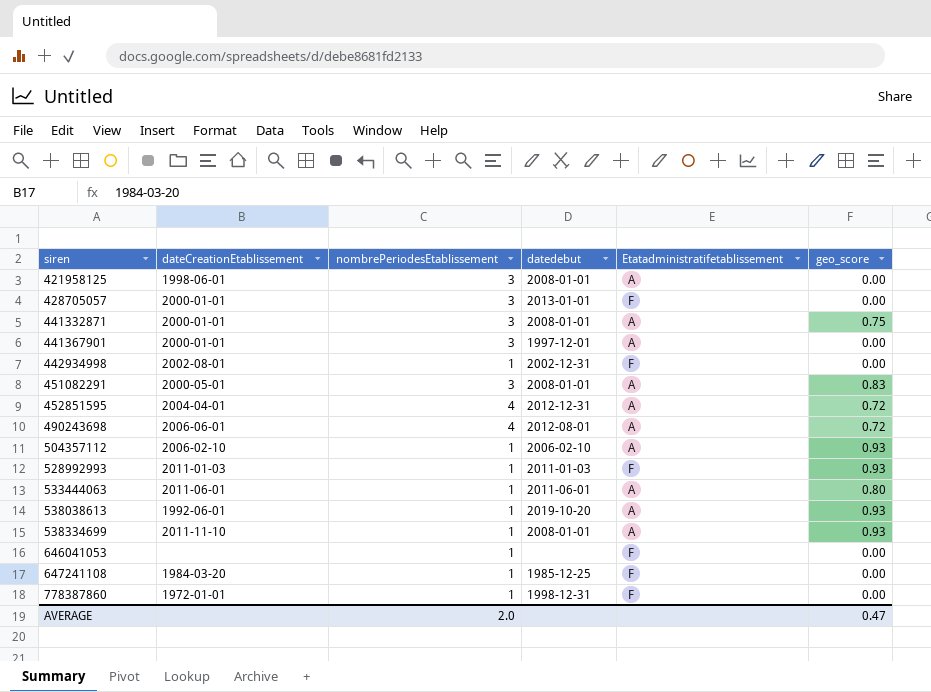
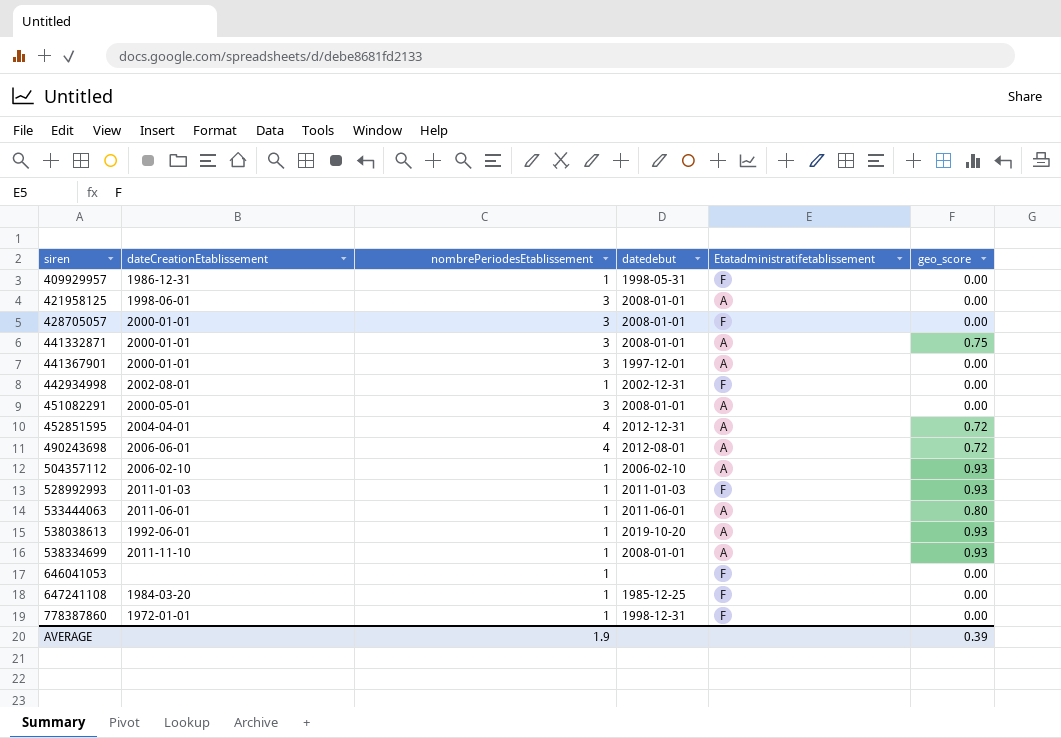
row 409929957: none -> 1986-12-31 | 1 | 1998-05-31 | F | 0.00
428705057 | datedebut: 2013-01-01 -> 2008-01-01
451082291 | geo_score: 0.83 -> 0.00
AVERAGE | nombrePeriodesEtablissement: 2.0 -> 1.9
AVERAGE | geo_score: 0.47 -> 0.39

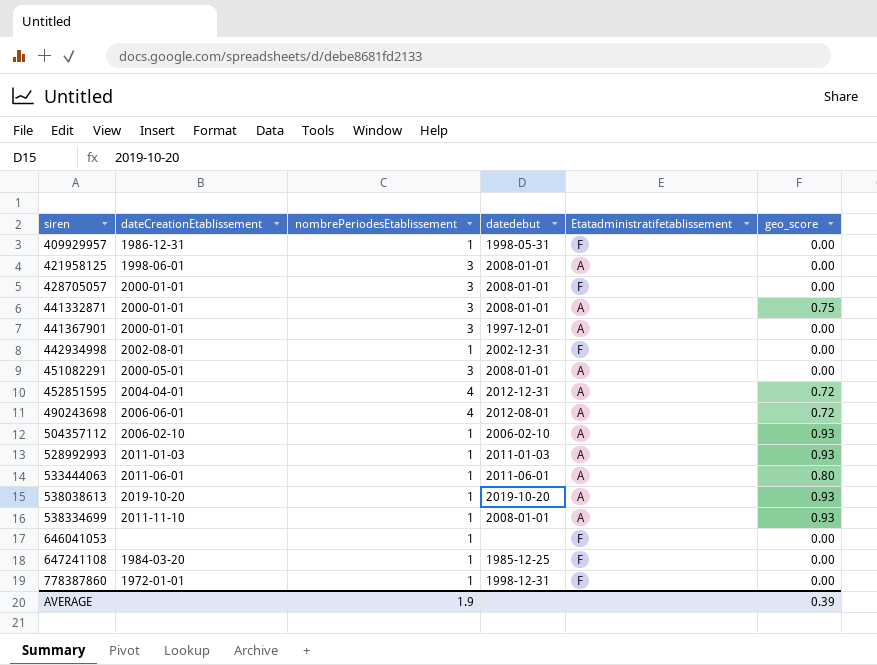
528992993 | Etatadministratifetablissement: F -> A
538038613 | dateCreationEtablissement: 1992-06-01 -> 2019-10-20

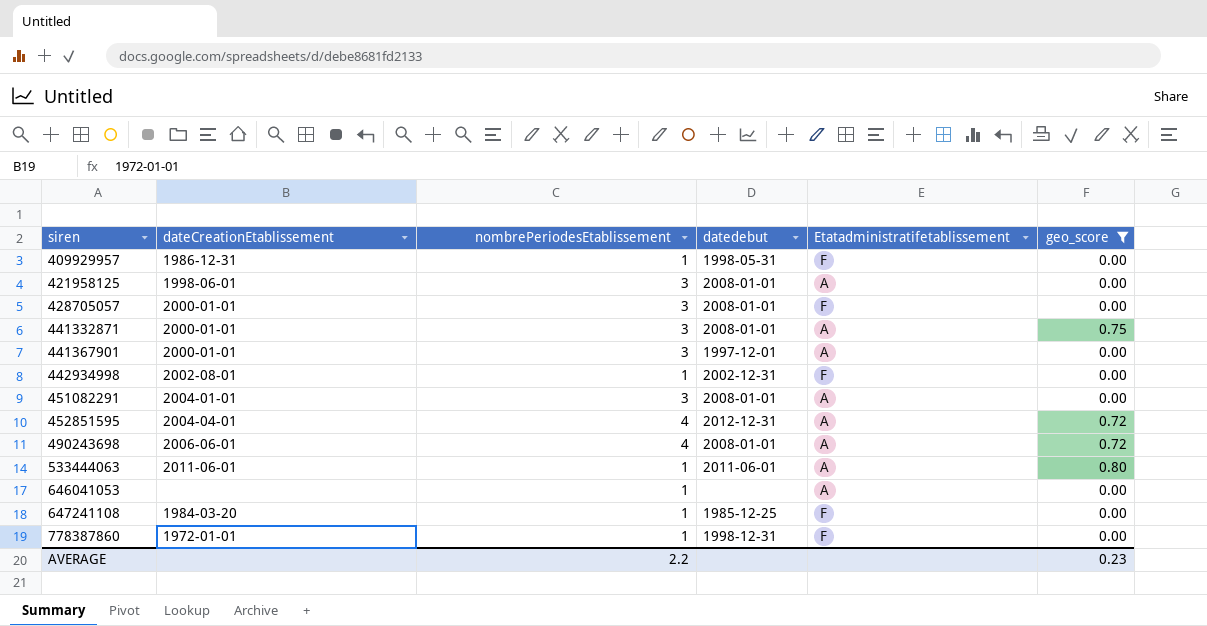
filter: none -> geo_score != 0.93
451082291 | dateCreationEtablissement: 2000-05-01 -> 2004-01-01
490243698 | datedebut: 2012-08-01 -> 2008-01-01
646041053 | Etatadministratifetablissement: F -> A
AVERAGE | nombrePeriodesEtablissement: 1.9 -> 2.2
AVERAGE | geo_score: 0.39 -> 0.23

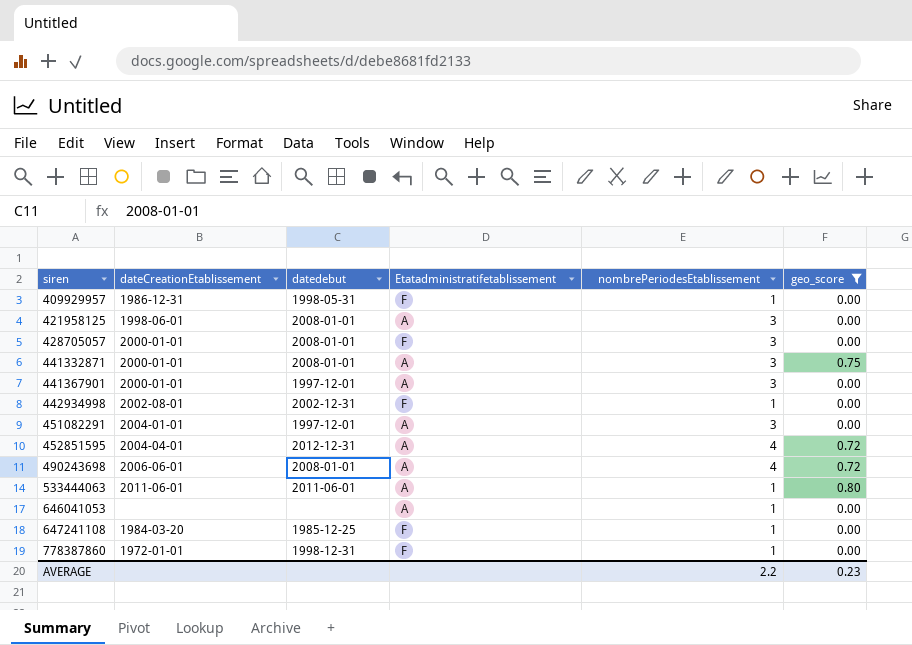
column nombrePeriodesEtablissement | position: 3 -> 5
451082291 | datedebut: 2008-01-01 -> 1997-12-01

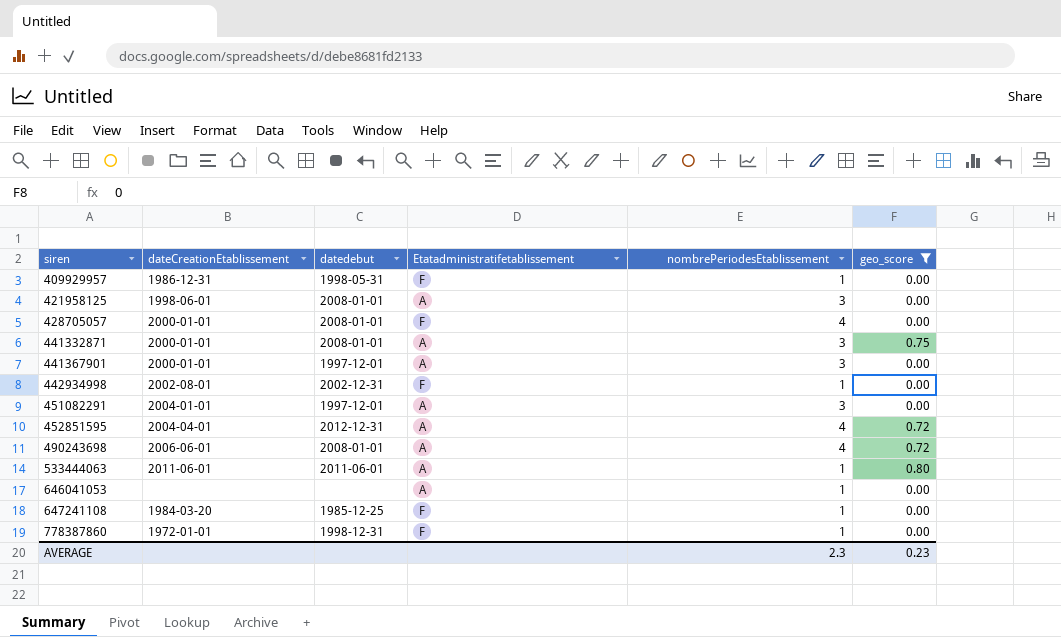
428705057 | nombrePeriodesEtablissement: 3 -> 4
AVERAGE | nombrePeriodesEtablissement: 2.2 -> 2.3

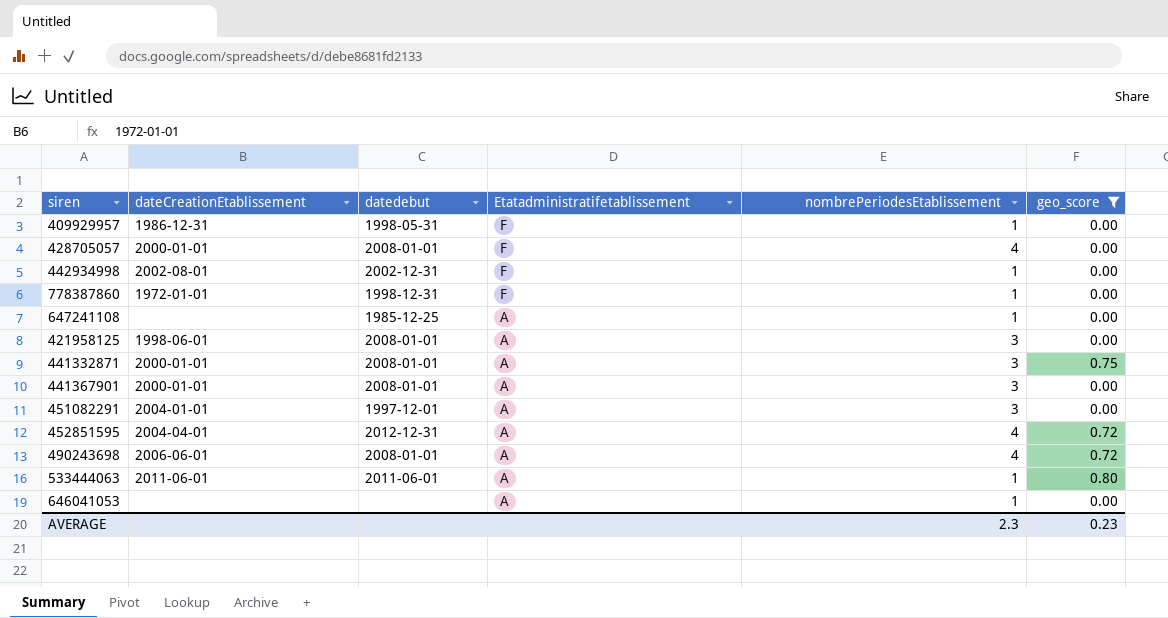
row order: siren ascending -> Etatadministratifetablissement descending
647241108 | dateCreationEtablissement: 1984-03-20 -> none
647241108 | Etatadministratifetablissement: F -> A
441367901 | datedebut: 1997-12-01 -> 2008-01-01

